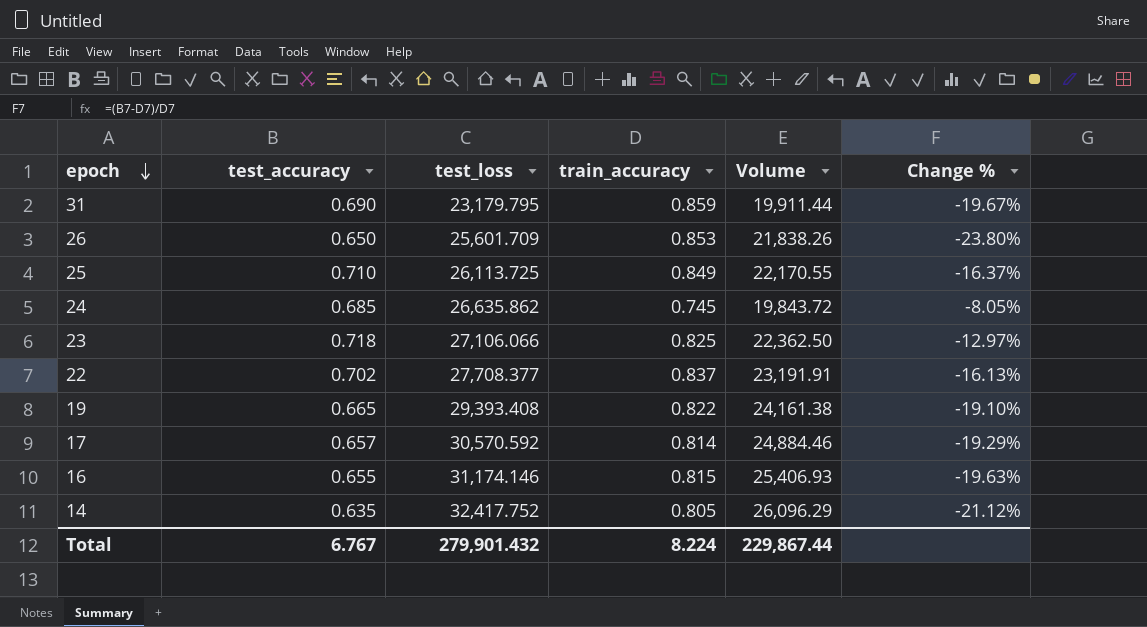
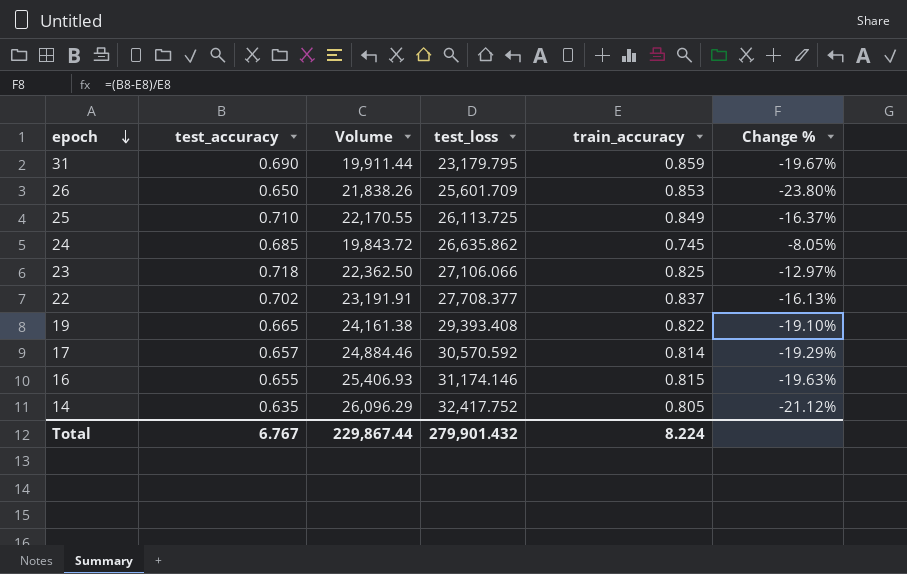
column Volume | position: 5 -> 3

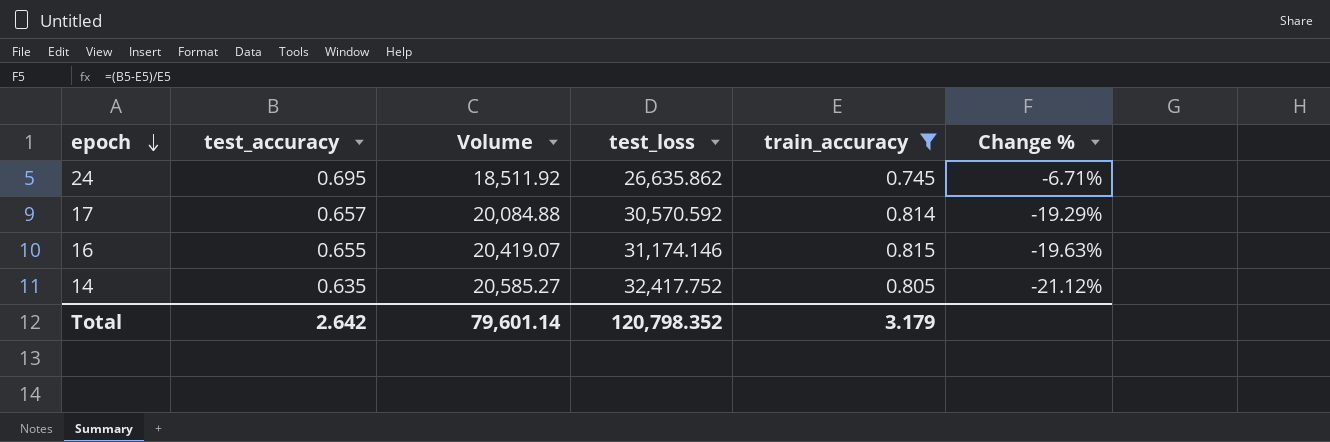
filter: none -> train_accuracy <= 0.815
column Volume | formula: [test_loss] * [train_accuracy] -> [test_accuracy] * [test_loss]
24 | test_accuracy: 0.685 -> 0.695
24 | Change %: -8.05% -> -6.71%
Total | test_accuracy: 6.767 -> 2.642
Total | Volume: 229,867.44 -> 79,601.14
Total | test_loss: 279,901.432 -> 120,798.352
Total | train_accuracy: 8.224 -> 3.179

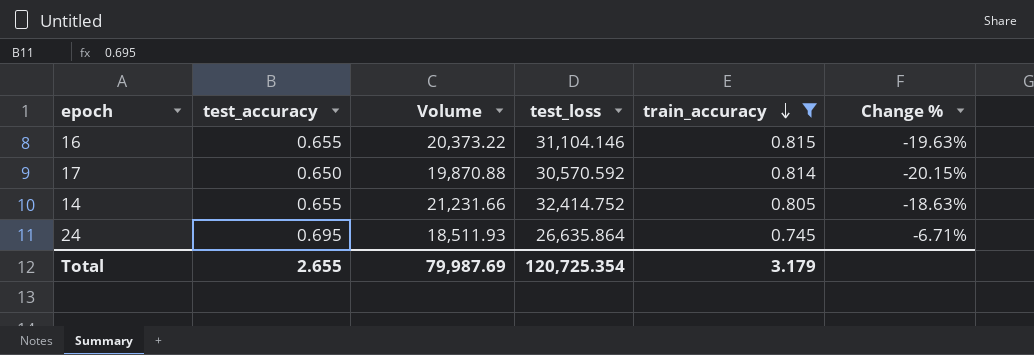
row order: epoch descending -> train_accuracy descending
16 | Volume: 20,419.07 -> 20,373.22
16 | test_loss: 31,174.146 -> 31,104.146
17 | test_accuracy: 0.657 -> 0.650
17 | Volume: 20,084.88 -> 19,870.88
17 | Change %: -19.29% -> -20.15%
14 | test_accuracy: 0.635 -> 0.655
14 | Volume: 20,585.27 -> 21,231.66
14 | test_loss: 32,417.752 -> 32,414.752
14 | Change %: -21.12% -> -18.63%
24 | Volume: 18,511.92 -> 18,511.93
24 | test_loss: 26,635.862 -> 26,635.864
Total | test_accuracy: 2.642 -> 2.655
Total | Volume: 79,601.14 -> 79,987.69
Total | test_loss: 120,798.352 -> 120,725.354

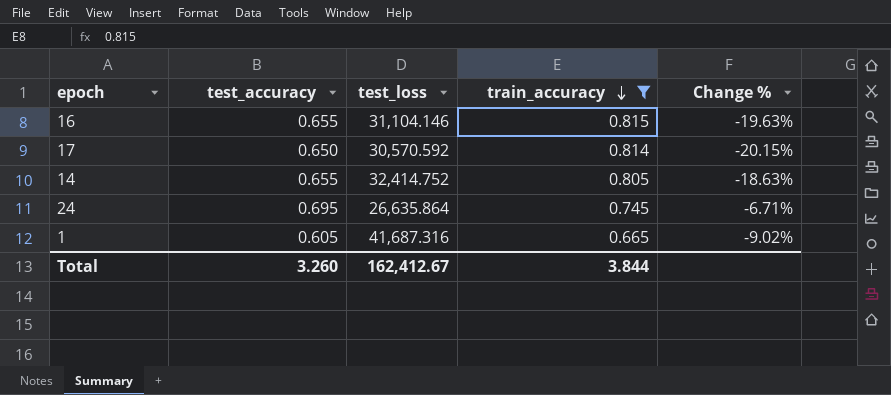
column Volume | formula: [test_accuracy] * [test_loss] -> none
row 1: none -> 0.605 | 41,687.316 | 0.665 | -9.02%
Total | test_accuracy: 2.655 -> 3.260
Total | test_loss: 120,725.354 -> 162,412.67
Total | train_accuracy: 3.179 -> 3.844

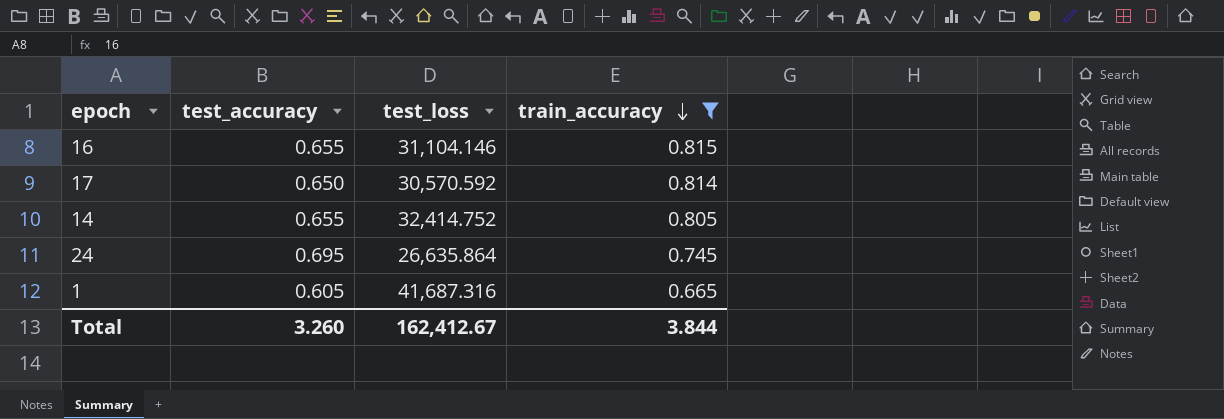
column Change % | formula: ([test_accuracy] - [train_accuracy]) / [train_accuracy] -> none

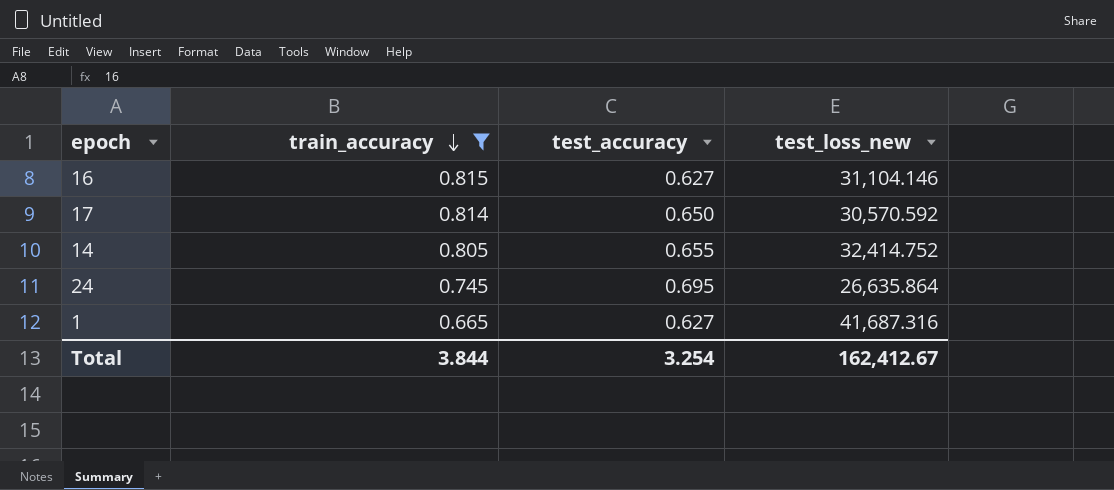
column train_accuracy | position: 4 -> 2
column name: test_loss -> test_loss_new
16 | test_accuracy: 0.655 -> 0.627
1 | test_accuracy: 0.605 -> 0.627
Total | test_accuracy: 3.260 -> 3.254

